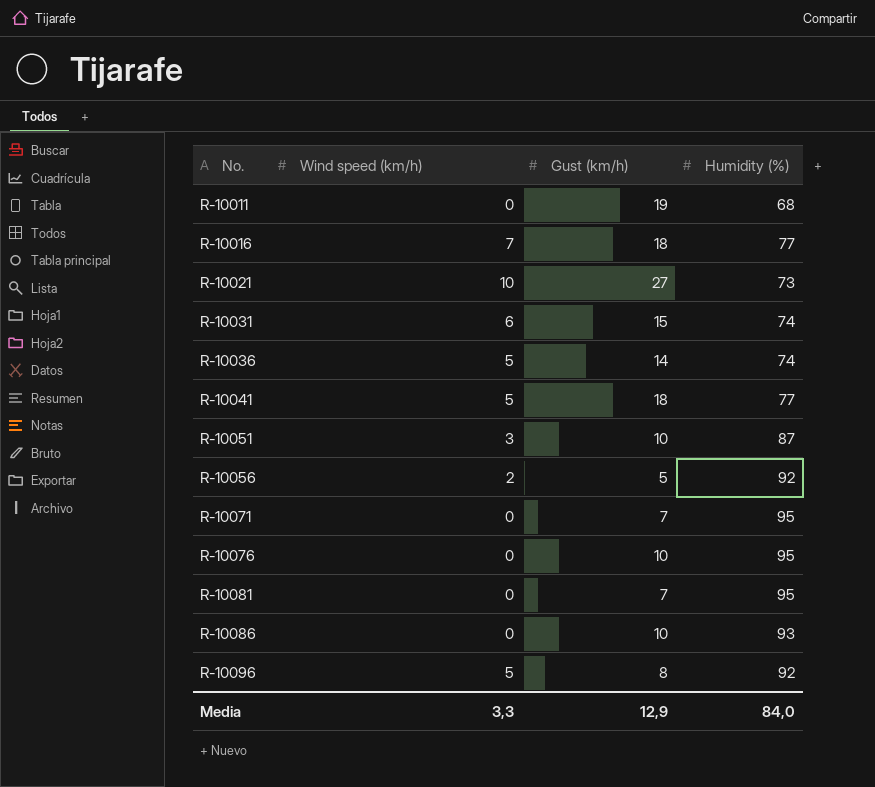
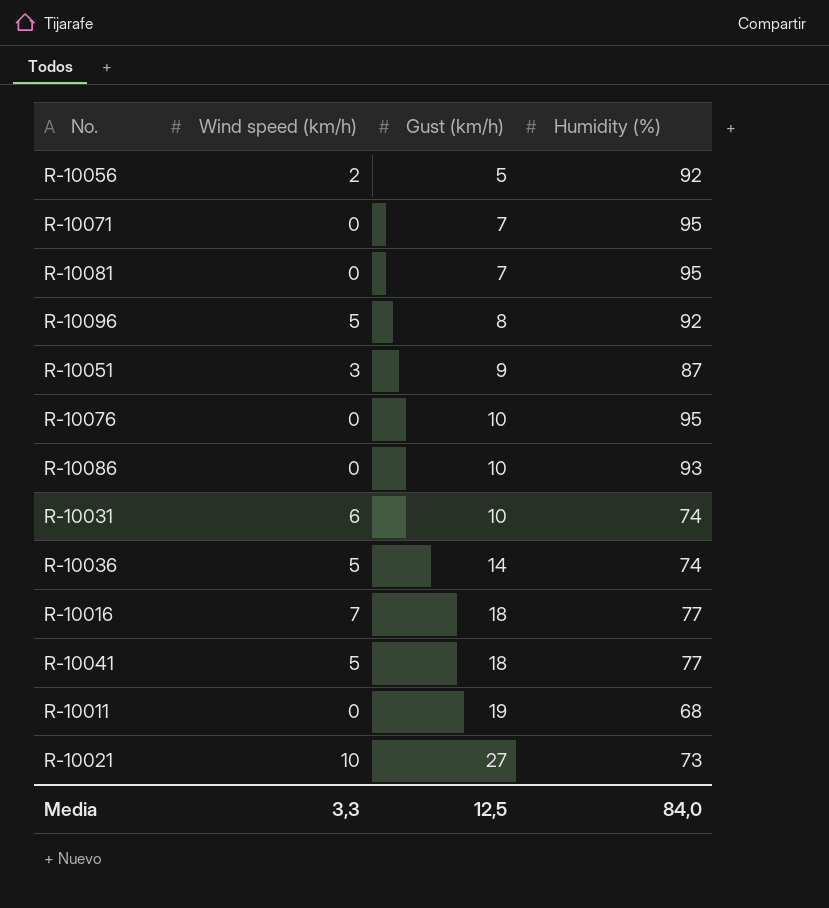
row order: No. ascending -> Gust (km/h) ascending
R-10051 | Gust (km/h): 10 -> 9
R-10031 | Gust (km/h): 15 -> 10
Media | Gust (km/h): 12,9 -> 12,5

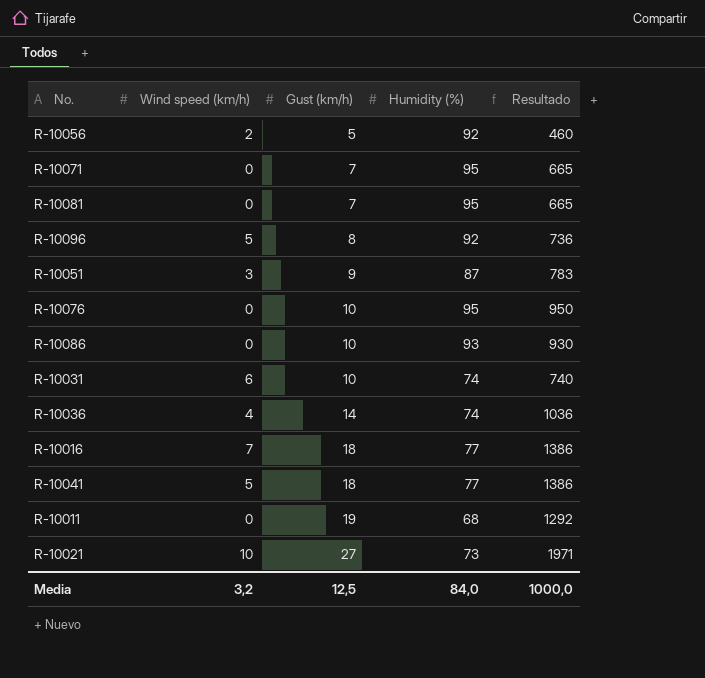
column Resultado | formula: none -> [Gust (km/h)] * [Humidity (%)]
R-10036 | Wind speed (km/h): 5 -> 4
Media | Wind speed (km/h): 3,3 -> 3,2

